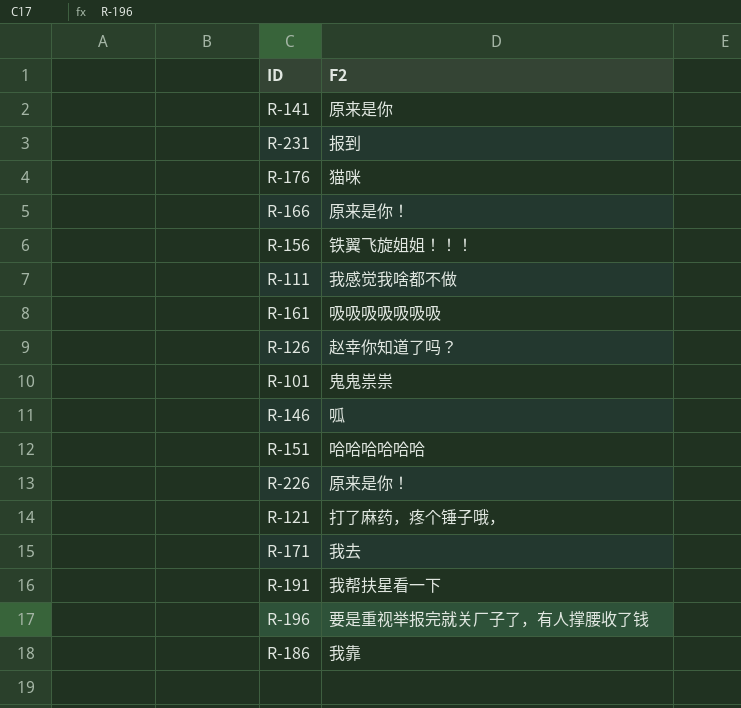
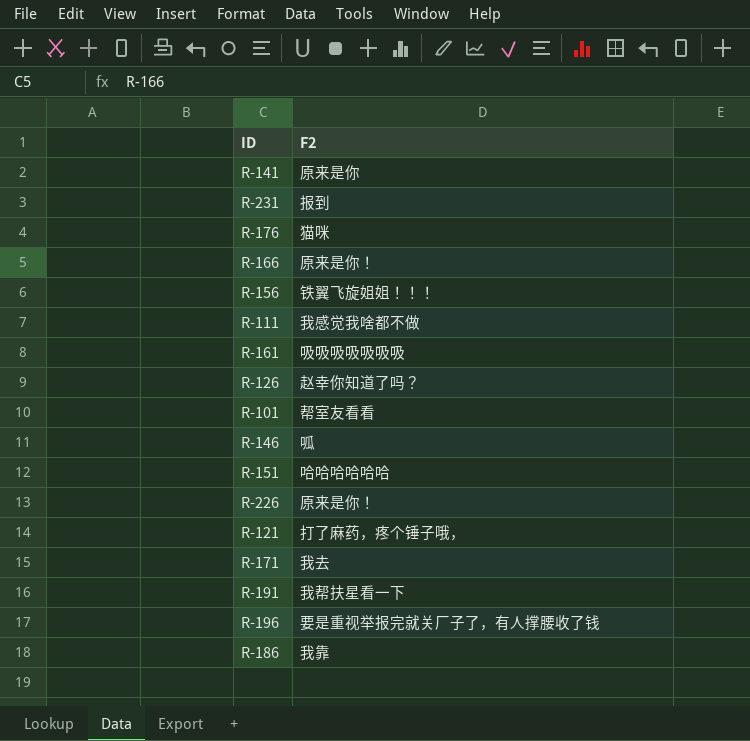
R-101 | F2: 鬼鬼祟祟 -> 帮室友看看

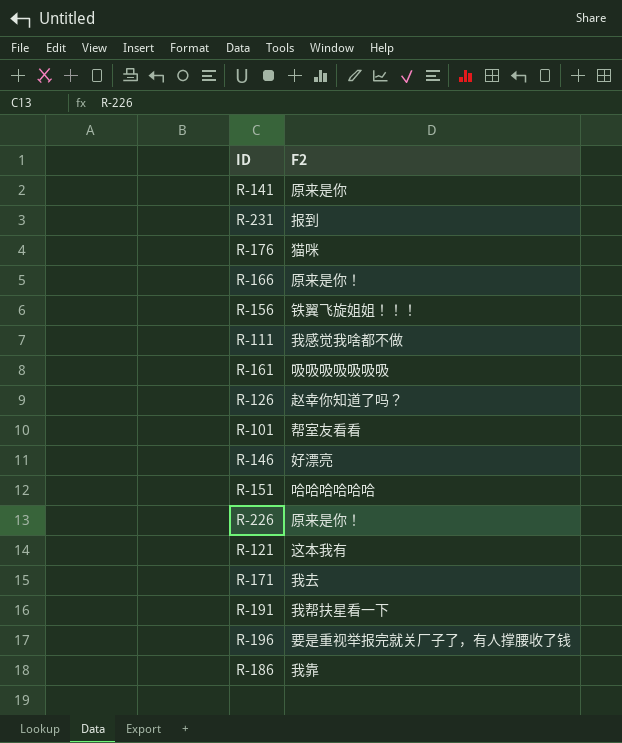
R-146 | F2: 呱 -> 好漂亮
R-121 | F2: 打了麻药，疼个锤子哦， -> 这本我有

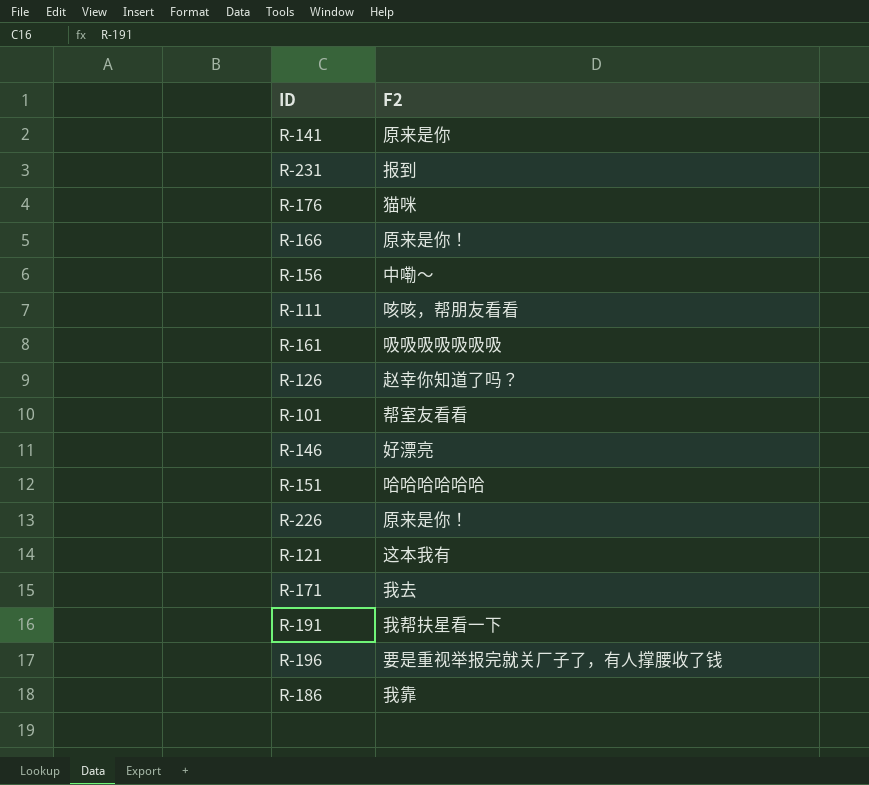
R-156 | F2: 铁翼飞旋姐姐！！！ -> 中嘞～
R-111 | F2: 我感觉我啥都不做 -> 咳咳，帮朋友看看

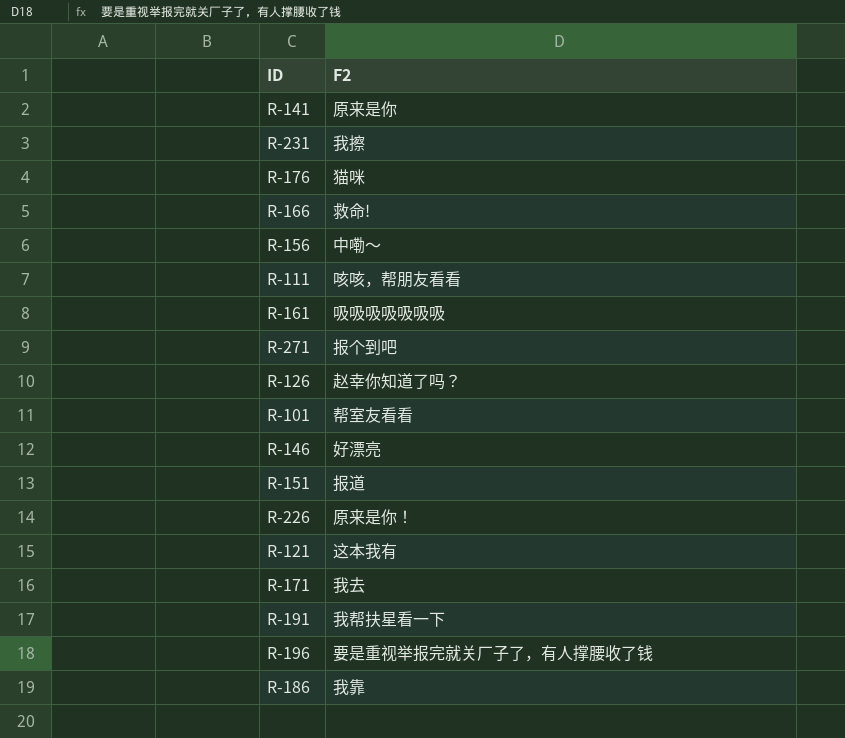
R-231 | F2: 报到 -> 我擦
R-166 | F2: 原来是你！ -> 救命!
row R-271: none -> 报个到吧
R-151 | F2: 哈哈哈哈哈哈 -> 报道

